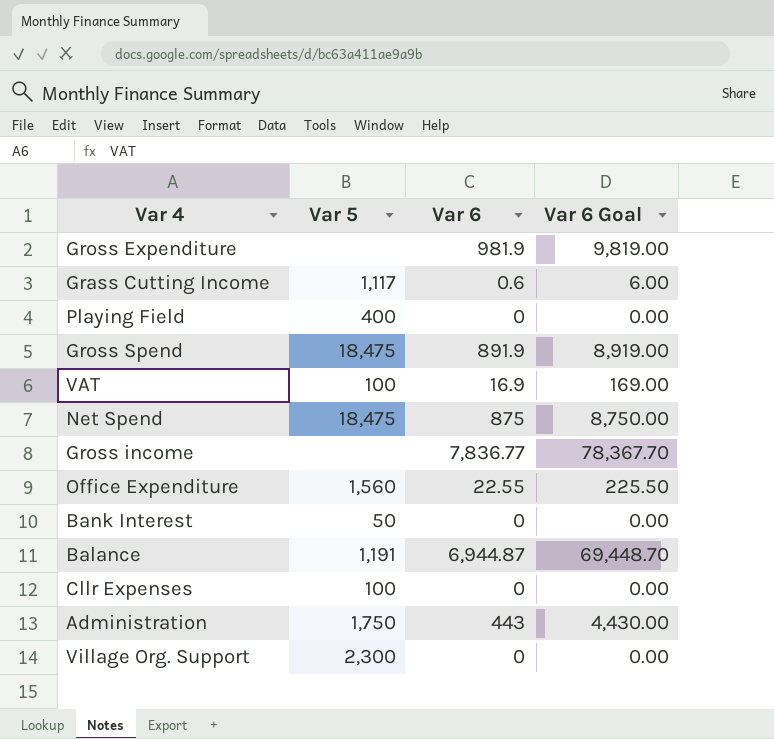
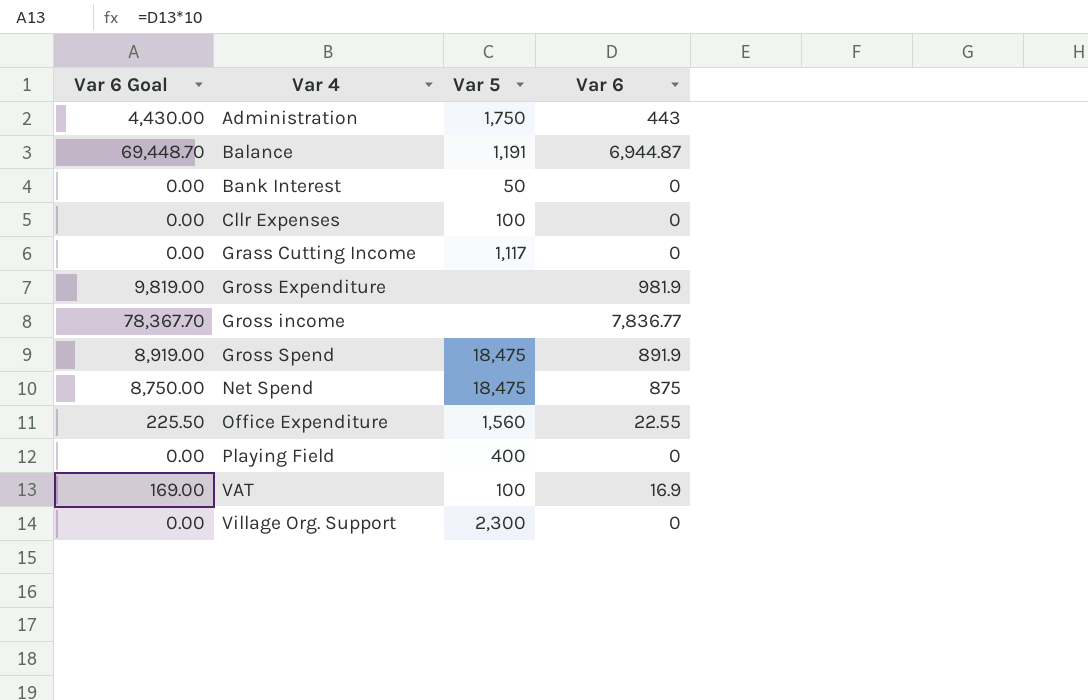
row order: none -> Var 4 ascending
column Var 6 Goal | position: 4 -> 1
Grass Cutting Income | Var 6 Goal: 6.00 -> 0.00
Grass Cutting Income | Var 6: 0.6 -> 0

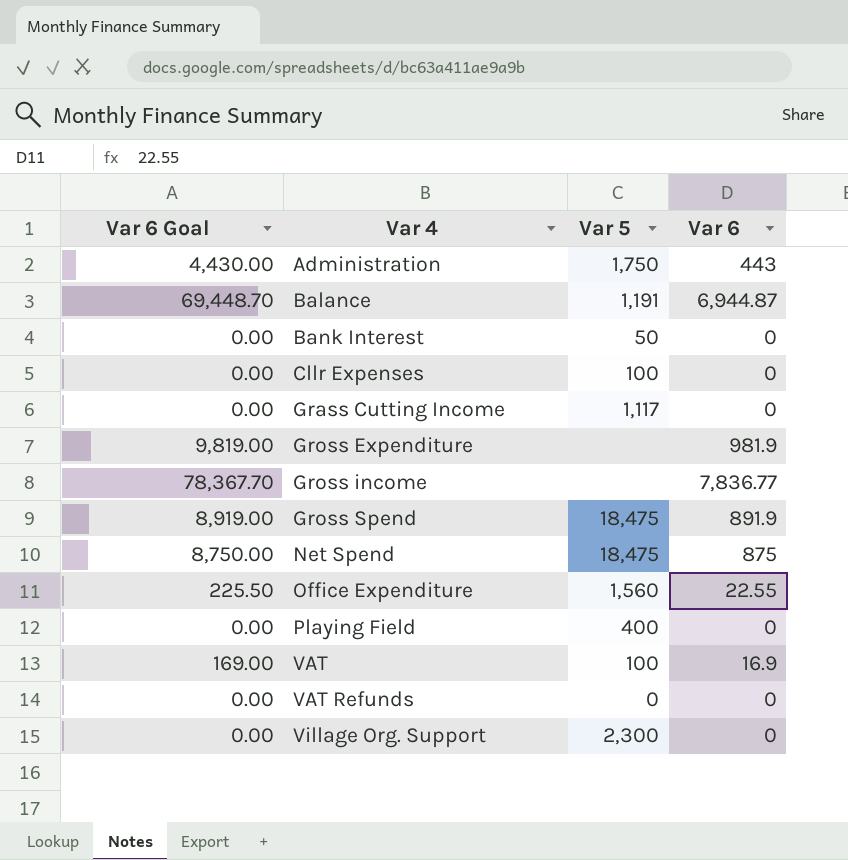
row VAT Refunds: none -> 0.00 | 0 | 0

